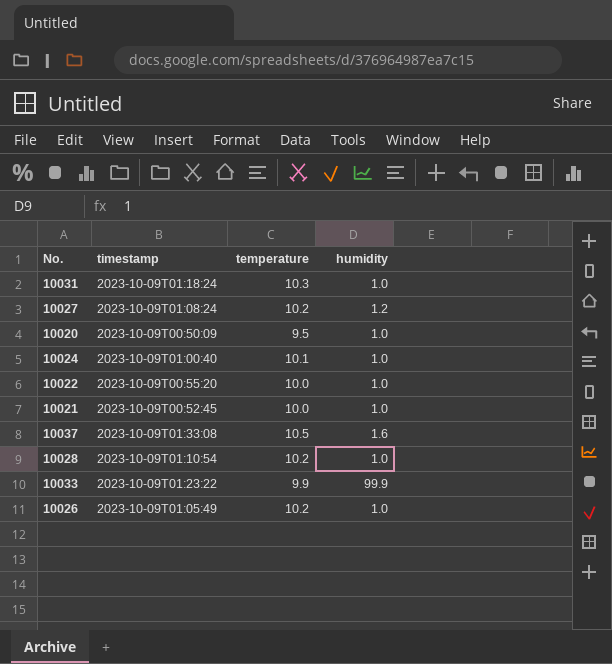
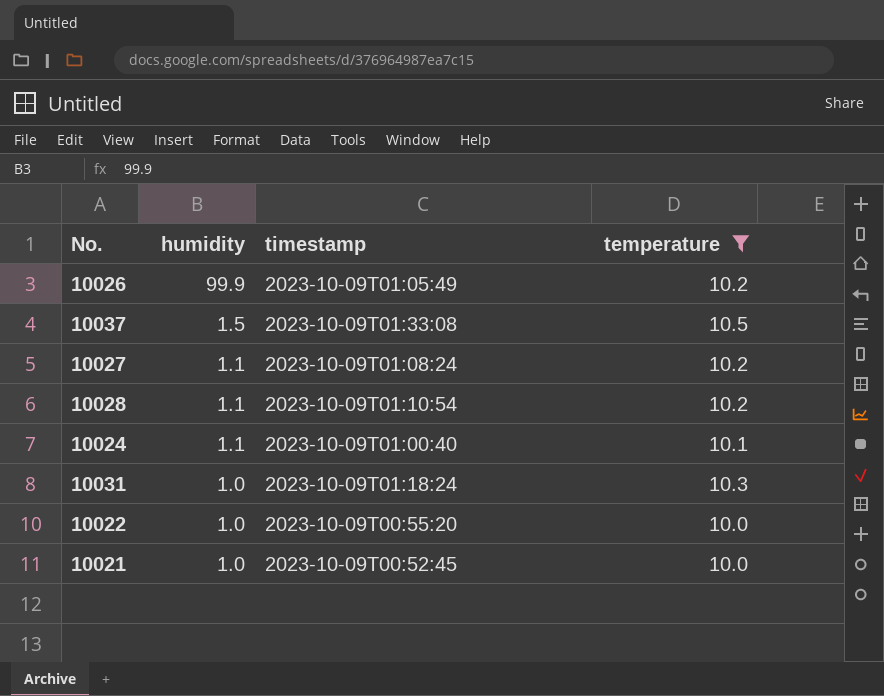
filter: none -> temperature >= 10.0
row order: none -> humidity descending
column humidity | position: 4 -> 2
10026 | humidity: 1.0 -> 99.9
10037 | humidity: 1.6 -> 1.5
10027 | humidity: 1.2 -> 1.1
10028 | humidity: 1.0 -> 1.1
10024 | humidity: 1.0 -> 1.1

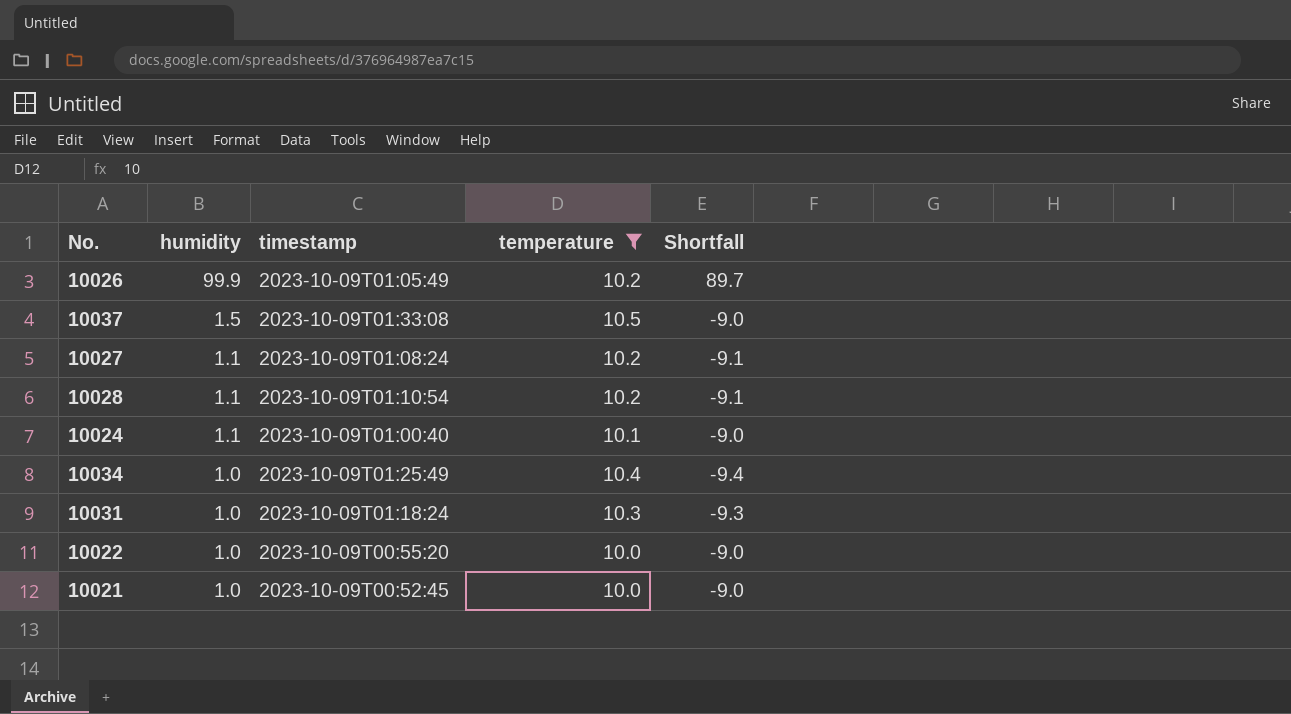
column Shortfall | formula: none -> [humidity] - [temperature]
row 10034: none -> 1.0 | 2023-10-09T01:25:49 | 10.4 | -9.4

